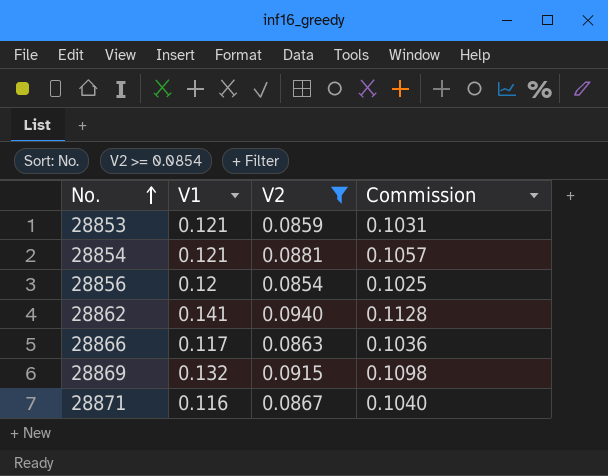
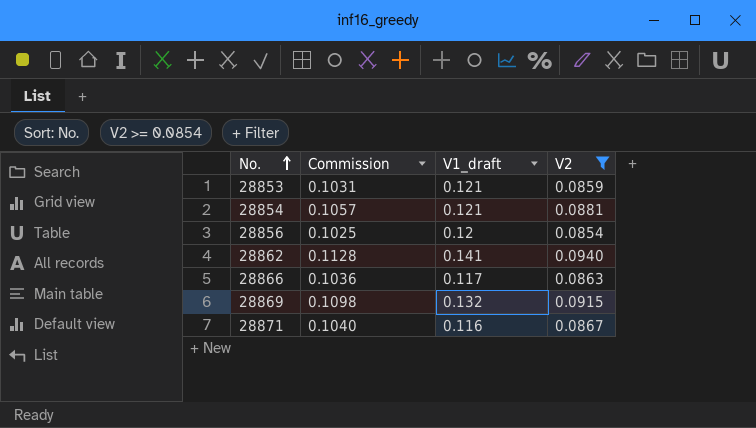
column Commission | position: 4 -> 2
column name: V1 -> V1_draft

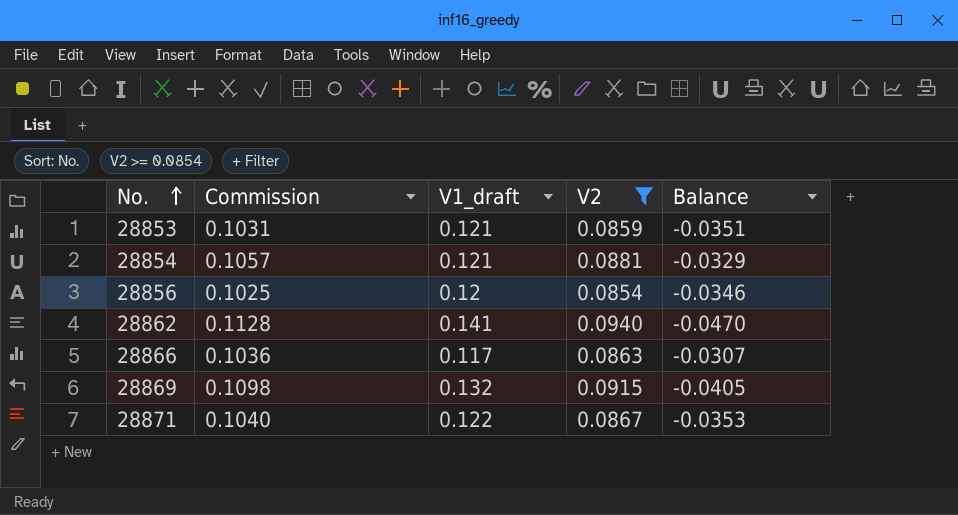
column Balance | formula: none -> [V2] - [V1_draft]
28871 | V1_draft: 0.116 -> 0.122

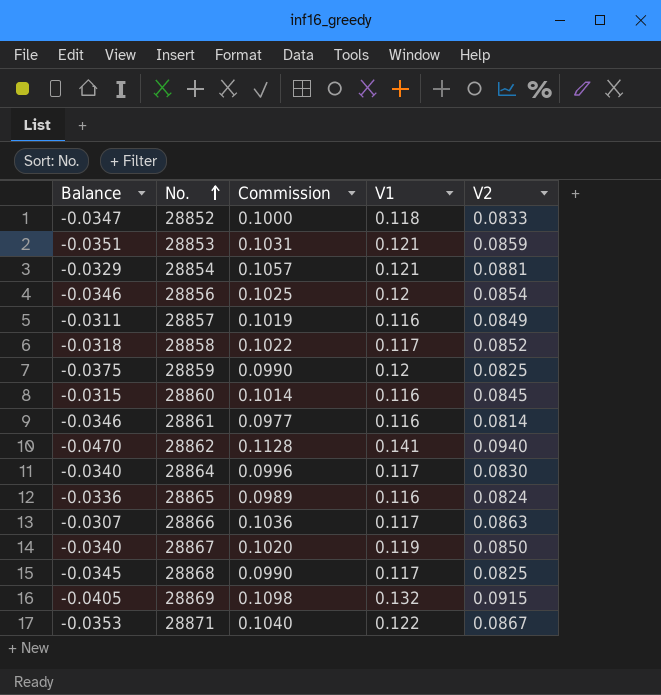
filter: V2 >= 0.0854 -> none
column Balance | position: 5 -> 1
column name: V1_draft -> V1

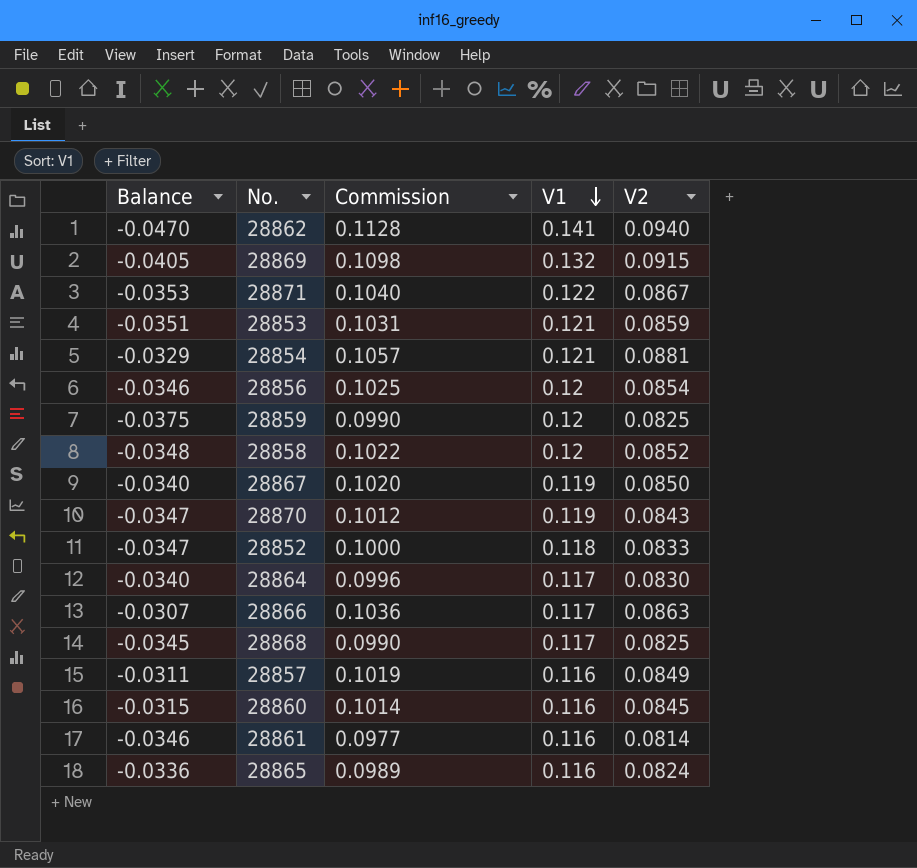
row order: No. ascending -> V1 descending
28858 | Balance: -0.0318 -> -0.0348
28858 | V1: 0.117 -> 0.12
row 28870: none -> -0.0347 | 0.1012 | 0.119 | 0.0843

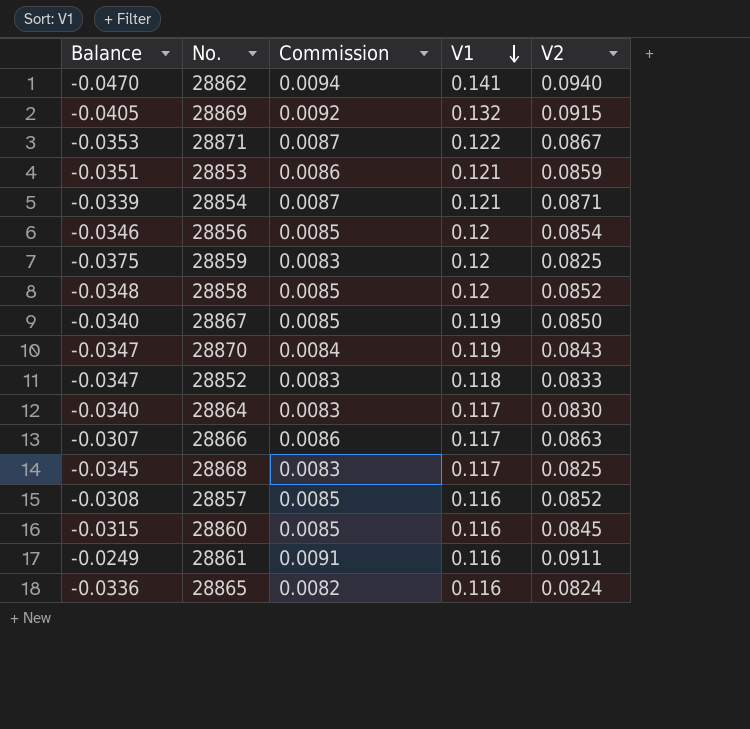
column Commission | formula: [V2] * 1.2 -> [V2] * 0.1
28854 | Balance: -0.0329 -> -0.0339
28854 | V2: 0.0881 -> 0.0871
28857 | Balance: -0.0311 -> -0.0308
28857 | V2: 0.0849 -> 0.0852
28861 | Balance: -0.0346 -> -0.0249
28861 | V2: 0.0814 -> 0.0911

